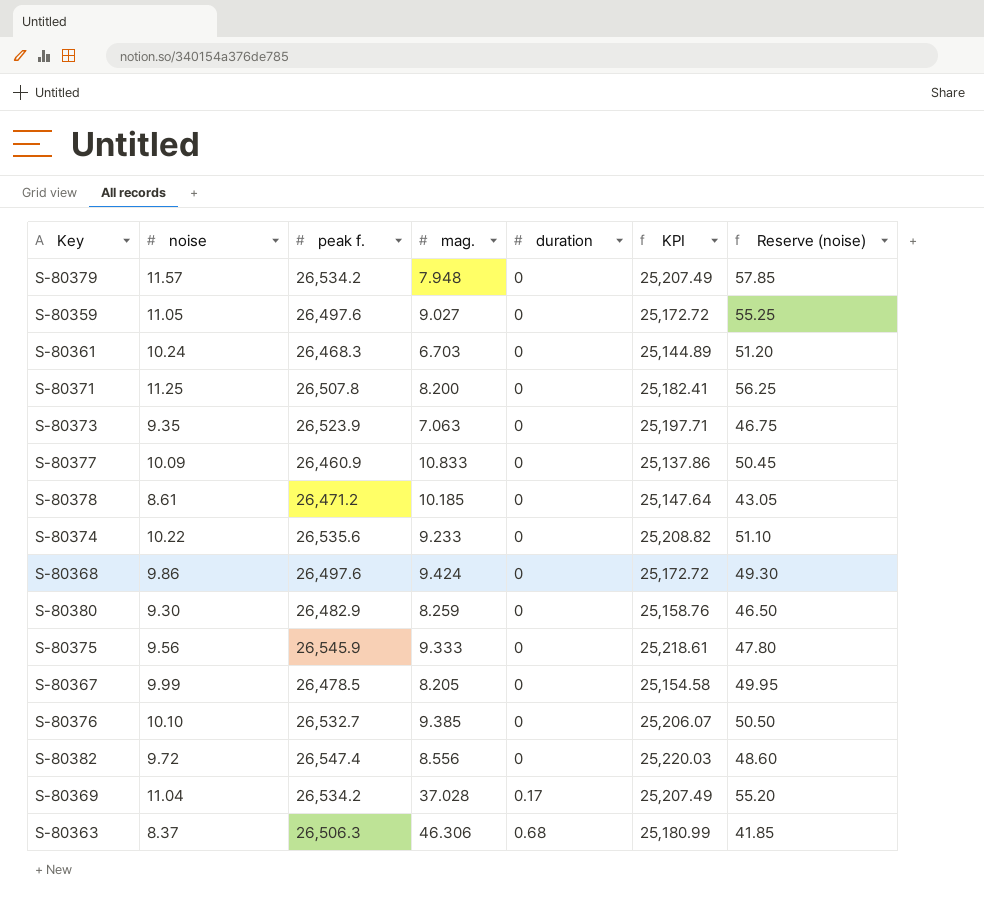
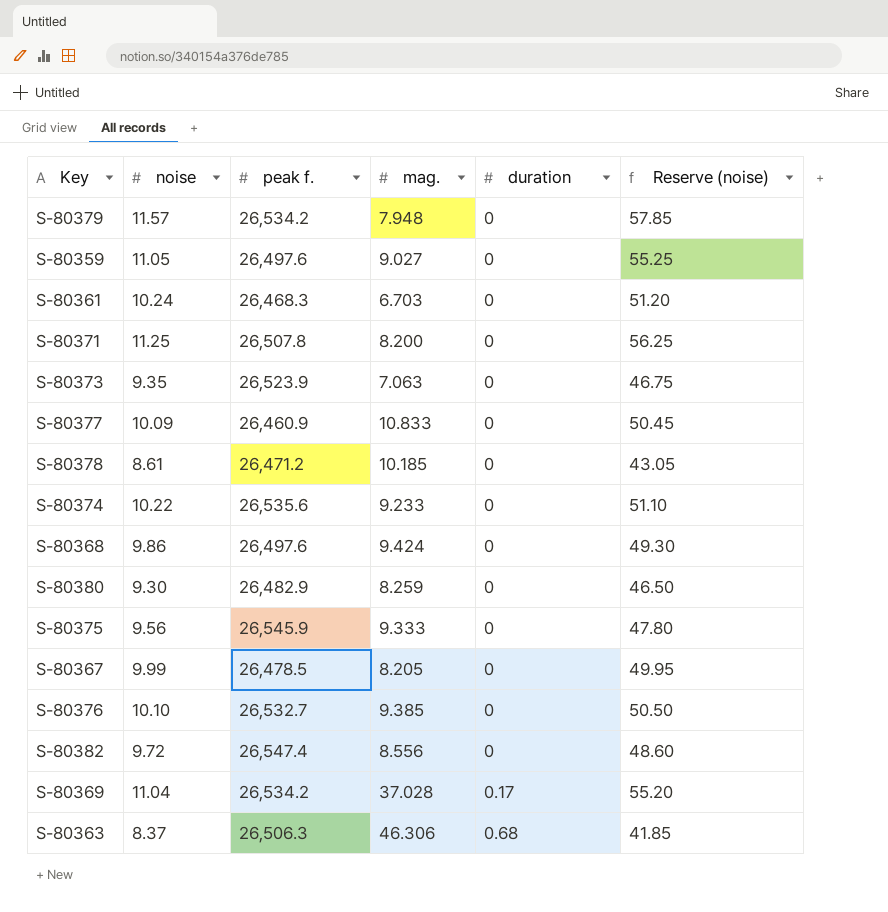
column KPI | formula: [peak f.] * 0.95 -> none

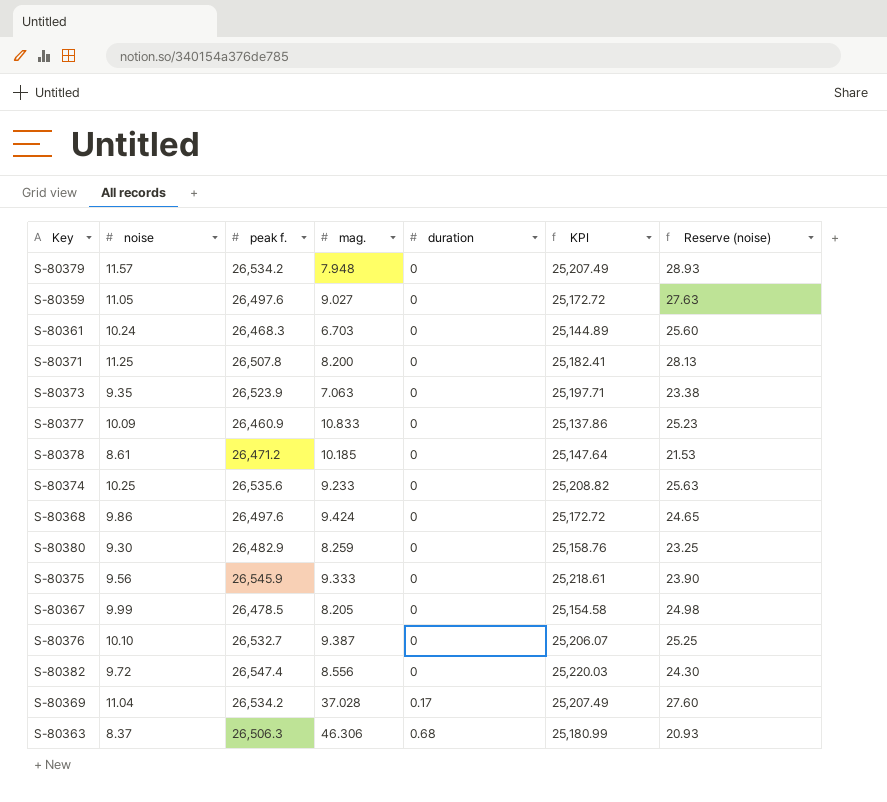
column KPI | formula: none -> [peak f.] * 0.95
column Reserve (noise) | formula: [noise] * 5 -> [noise] * 2.5
S-80374 | noise: 10.22 -> 10.25
S-80376 | mag.: 9.385 -> 9.387

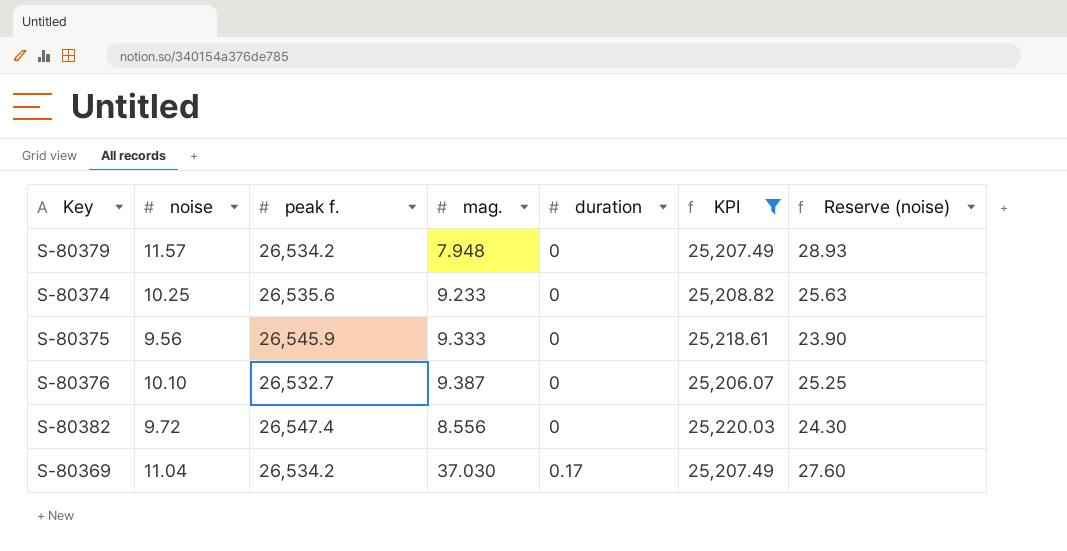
filter: none -> KPI >= 25,206.07
S-80369 | mag.: 37.028 -> 37.030

